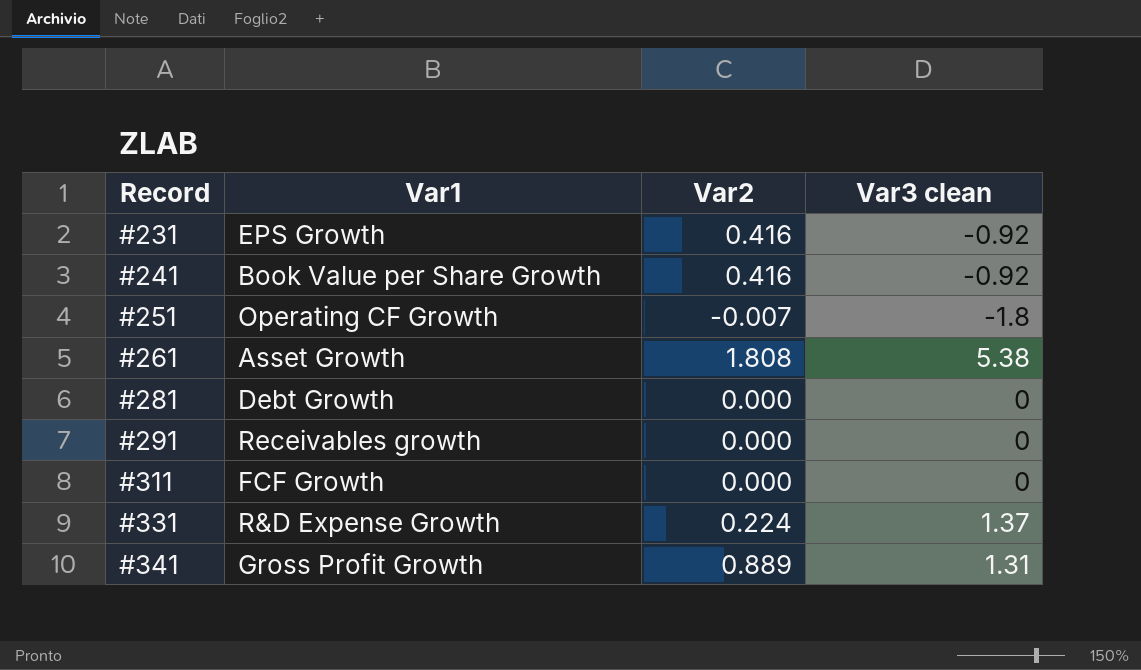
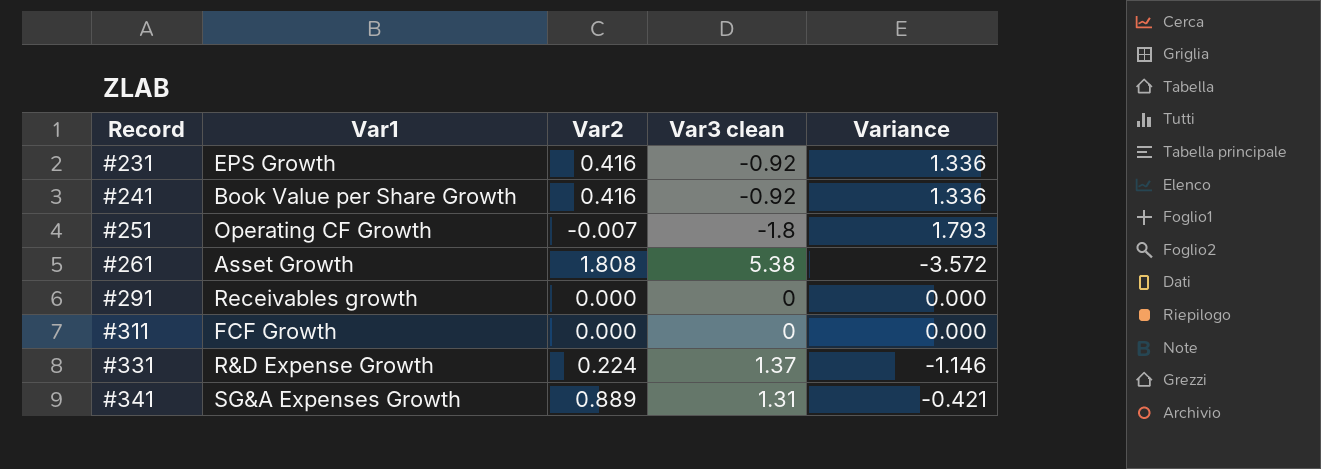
column Variance | formula: none -> [Var2] - [Var3 clean]
row #281: Debt Growth | 0.000 | 0 -> none
#341 | Var1: Gross Profit Growth -> SG&A Expenses Growth

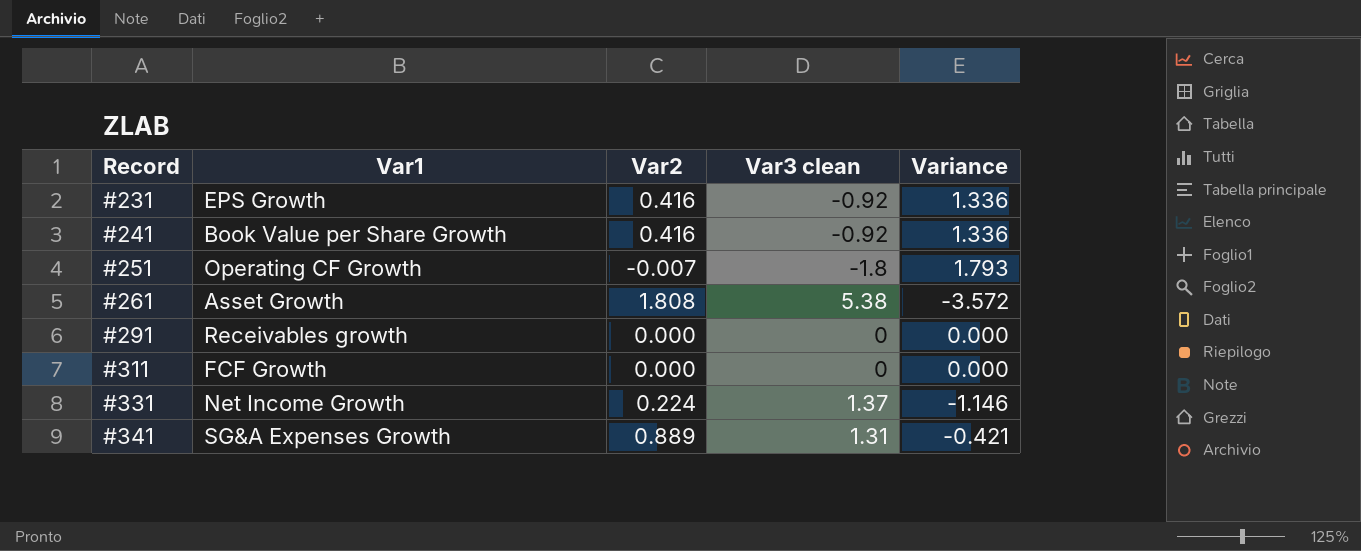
#331 | Var1: R&D Expense Growth -> Net Income Growth

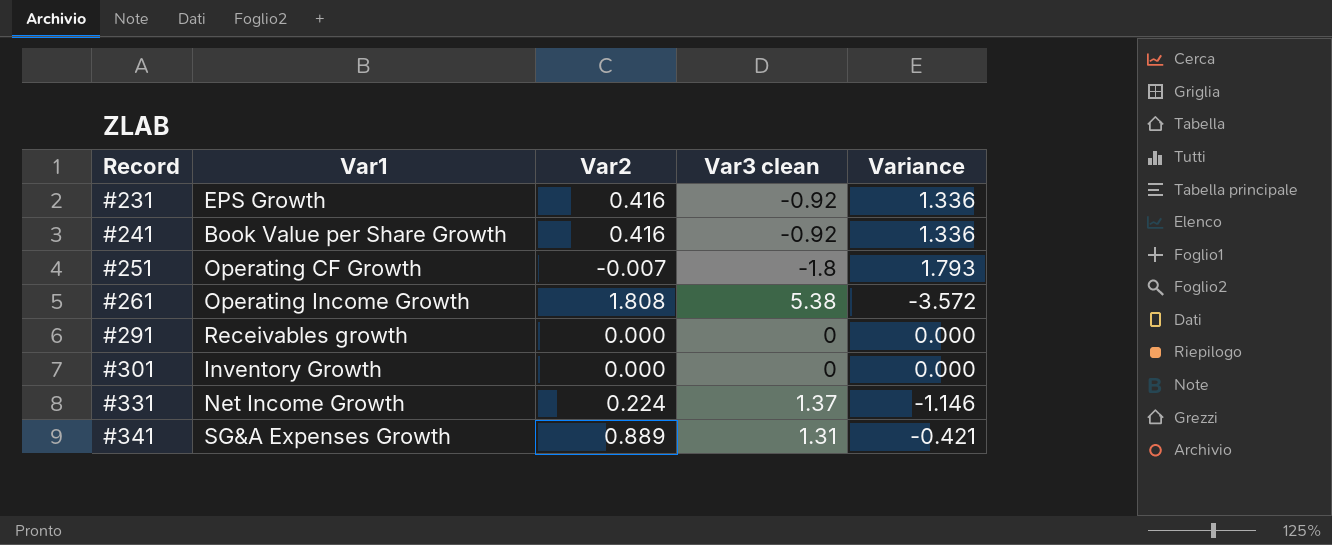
row #311: FCF Growth | 0.000 | 0 | 0.000 -> none
#261 | Var1: Asset Growth -> Operating Income Growth
row #301: none -> Inventory Growth | 0.000 | 0 | 0.000

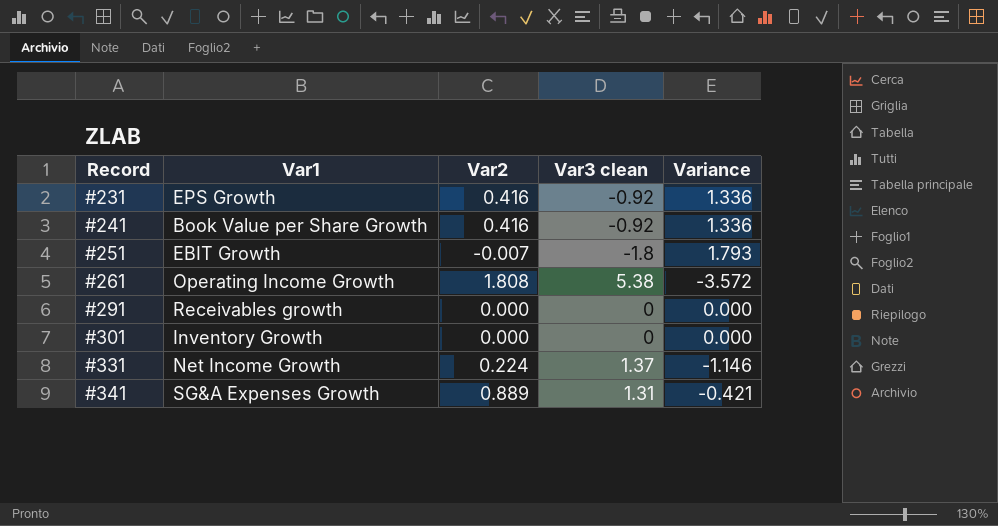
#251 | Var1: Operating CF Growth -> EBIT Growth

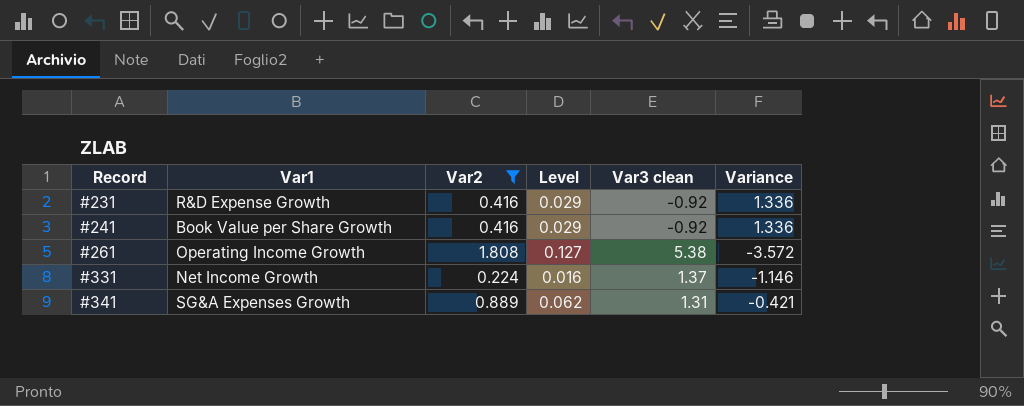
filter: none -> Var2 >= 0.224
column Level | formula: none -> [Var2] * 0.07
#231 | Var1: EPS Growth -> R&D Expense Growth

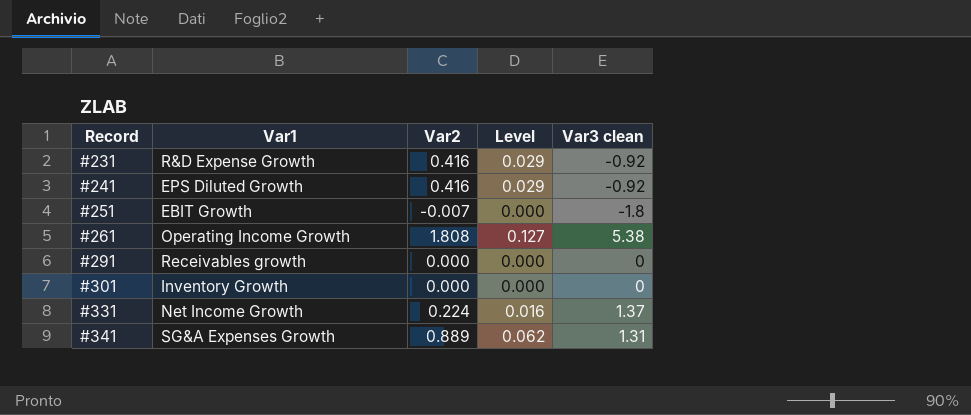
filter: Var2 >= 0.224 -> none
column Variance | formula: [Var2] - [Var3 clean] -> none
#241 | Var1: Book Value per Share Growth -> EPS Diluted Growth

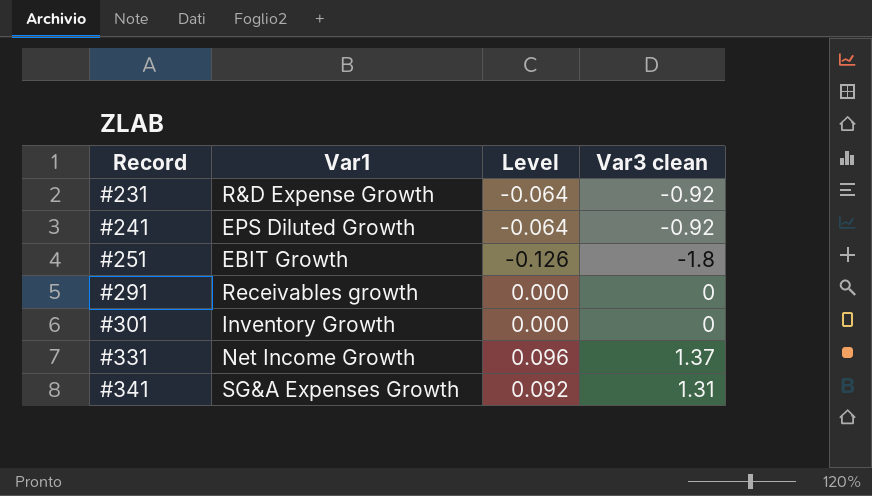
column Var2 | position: 3 -> none
column Level | formula: [Var2] * 0.07 -> [Var3 clean] * 0.07
row #261: Operating Income Growth | 1.808 | 0.127 | 5.38 -> none

